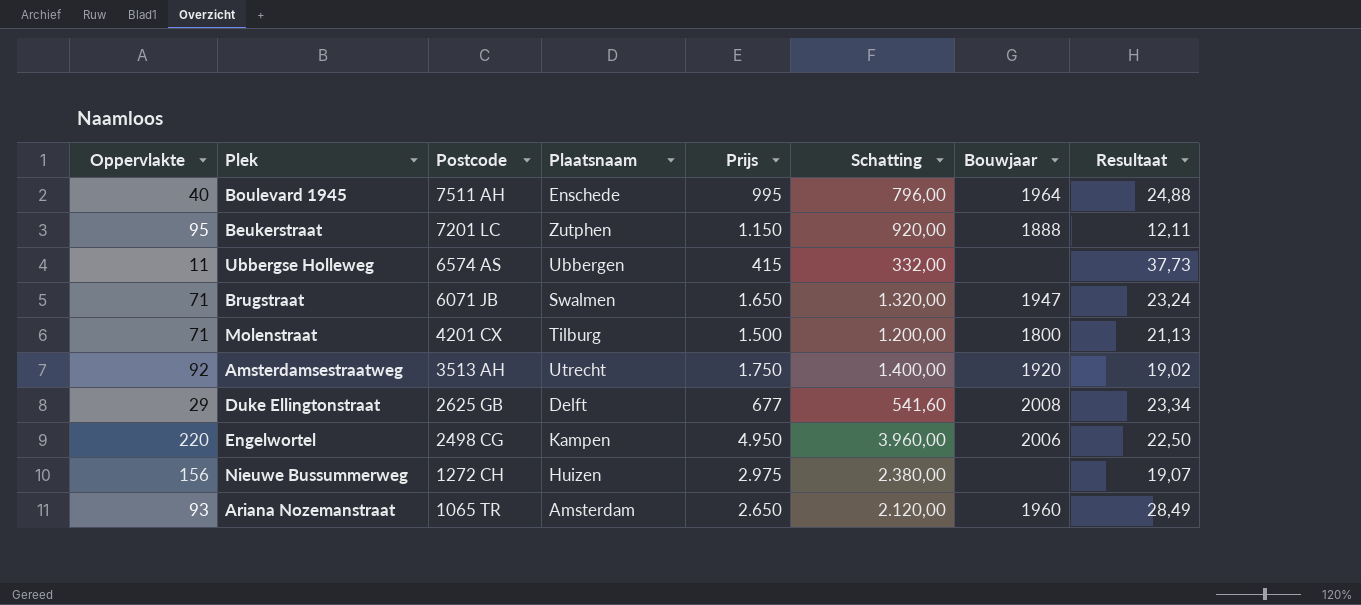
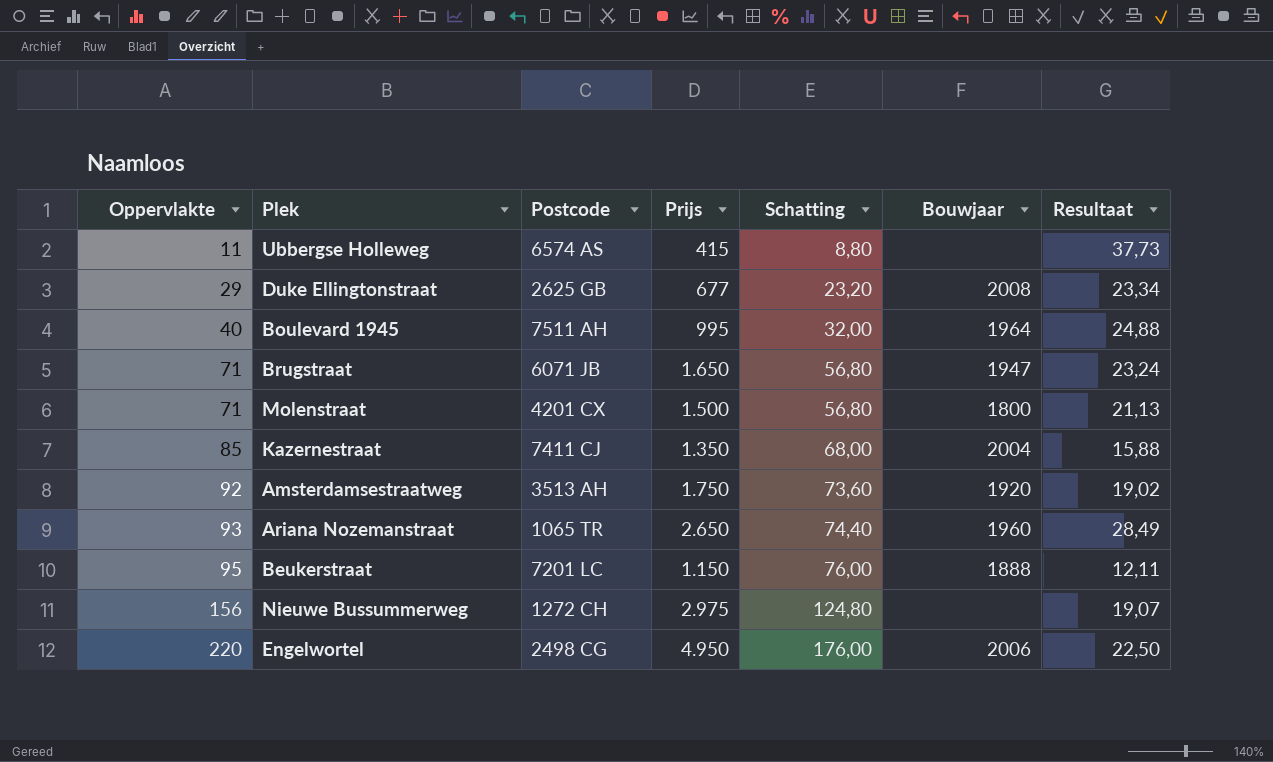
row order: Postcode descending -> Oppervlakte ascending
column Plaatsnaam | position: 4 -> none
column Schatting | formula: [Prijs] * 0,8 -> [Oppervlakte] * 0,8
row Kazernestraat: none -> 85 | 7411 CJ | 1.350 | 68,00 | 2004 | 15,88

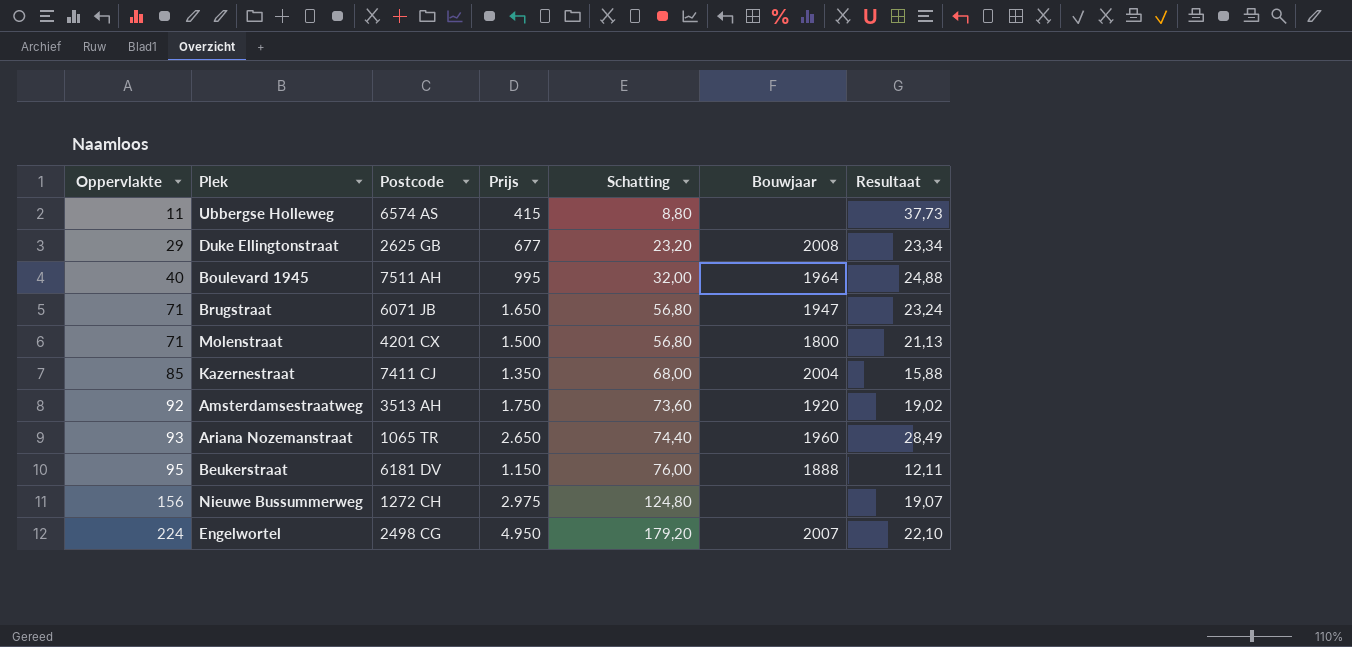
Beukerstraat | Postcode: 7201 LC -> 6181 DV
Engelwortel | Oppervlakte: 220 -> 224
Engelwortel | Schatting: 176,00 -> 179,20
Engelwortel | Bouwjaar: 2006 -> 2007
Engelwortel | Resultaat: 22,50 -> 22,10

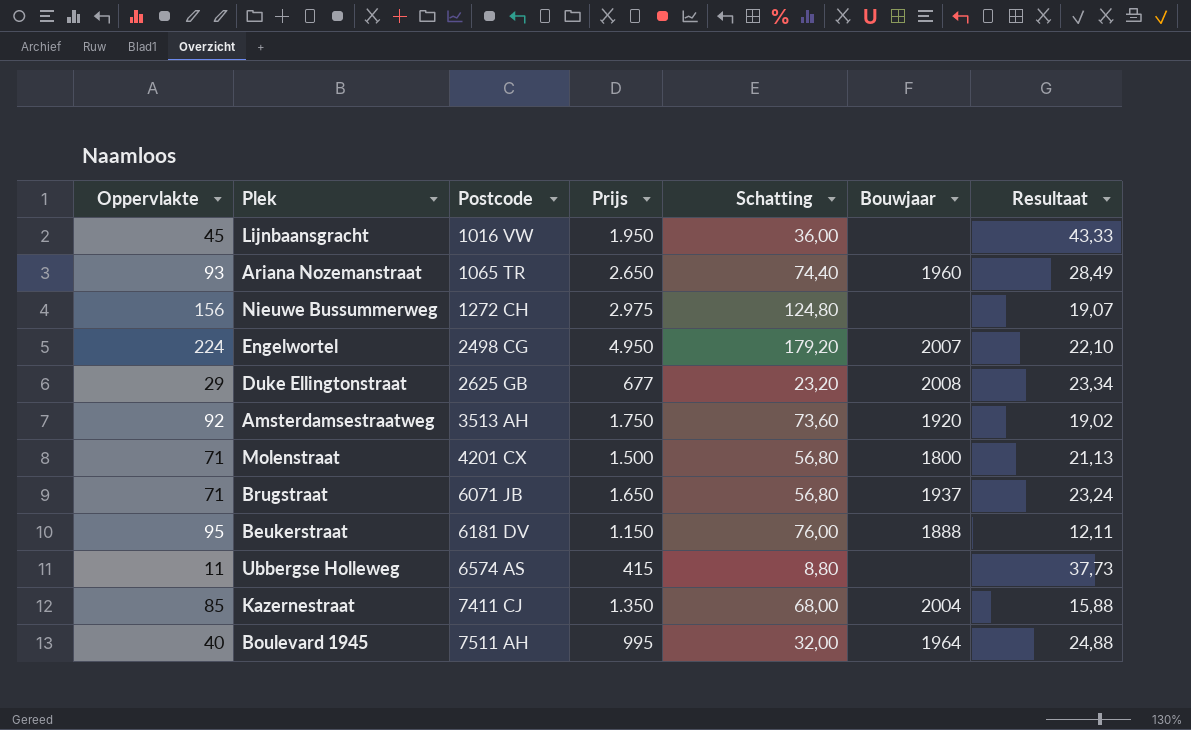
row order: Oppervlakte ascending -> Postcode ascending
row Lijnbaansgracht: none -> 45 | 1016 VW | 1.950 | 36,00 | none | 43,33
Brugstraat | Bouwjaar: 1947 -> 1937

